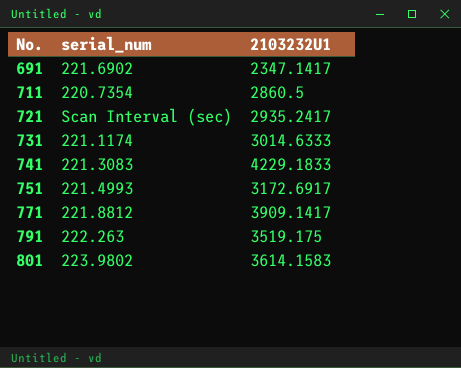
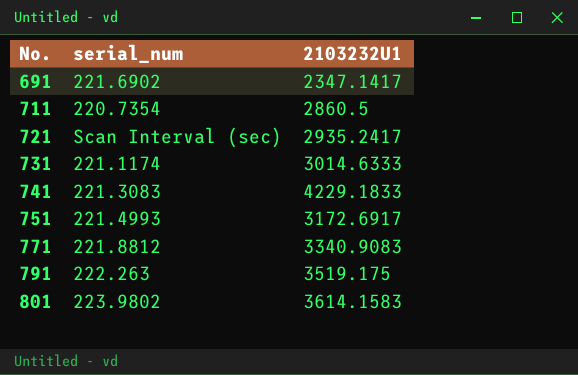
771 | 2103232U1: 3909.1417 -> 3340.9083

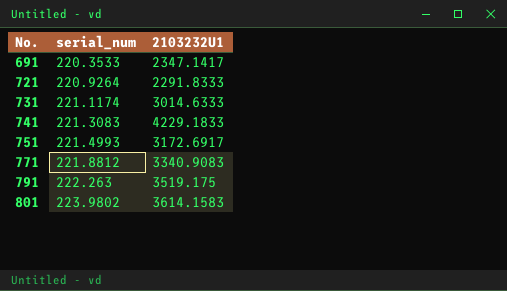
row 711: 220.7354 | 2860.5 -> none
691 | serial_num: 221.6902 -> 220.3533
721 | serial_num: Scan Interval (sec) -> 220.9264
721 | 2103232U1: 2935.2417 -> 2291.8333

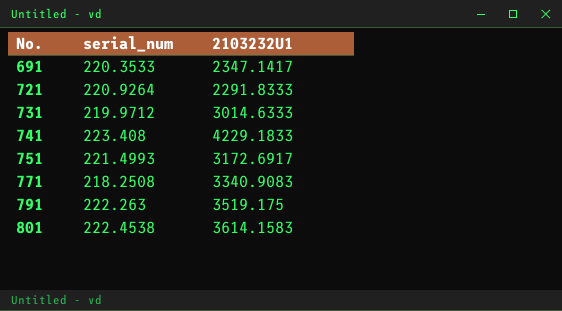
731 | serial_num: 221.1174 -> 219.9712
741 | serial_num: 221.3083 -> 223.408
771 | serial_num: 221.8812 -> 218.2508
801 | serial_num: 223.9802 -> 222.4538

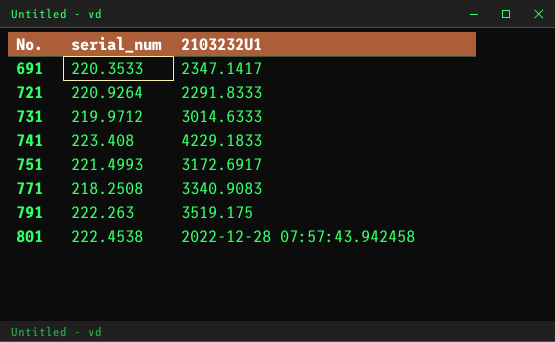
801 | 2103232U1: 3614.1583 -> 2022-12-28 07:57:43.942458

